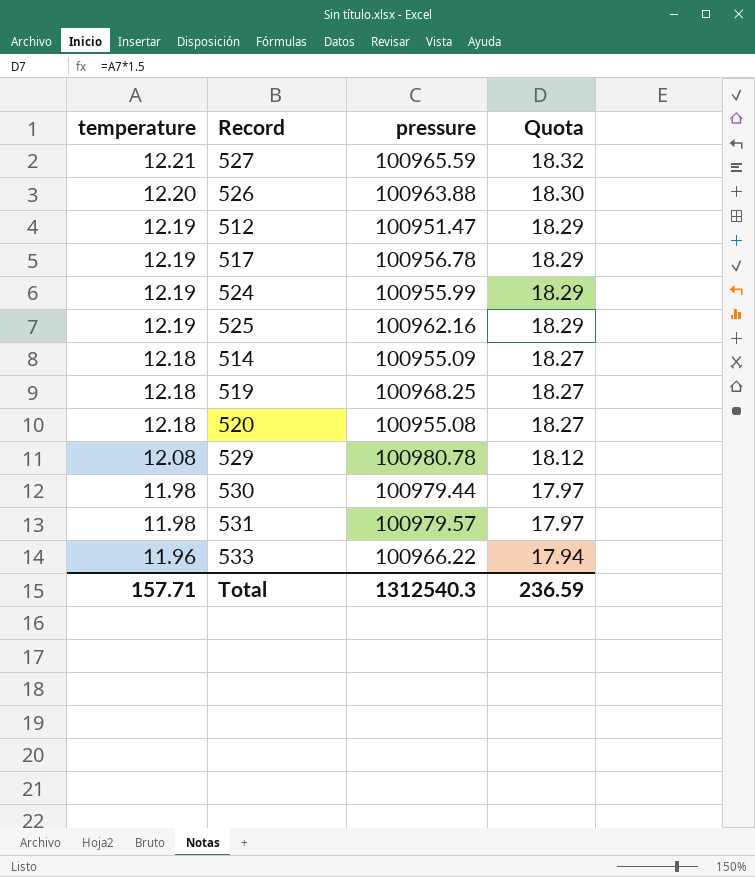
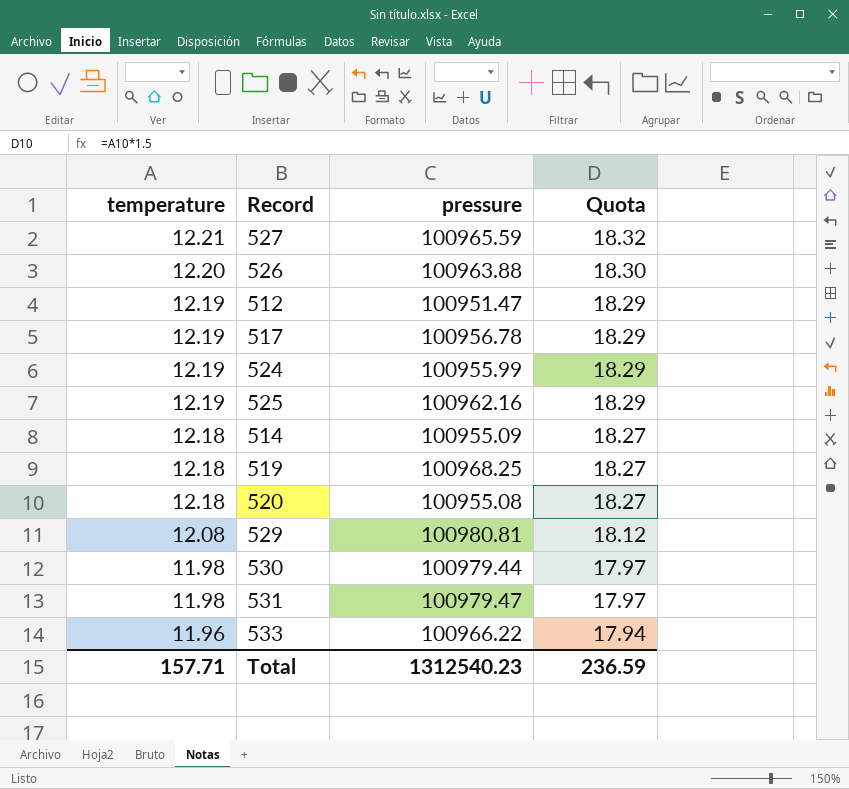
529 | pressure: 100980.78 -> 100980.81
531 | pressure: 100979.57 -> 100979.47
Total | pressure: 1312540.3 -> 1312540.23

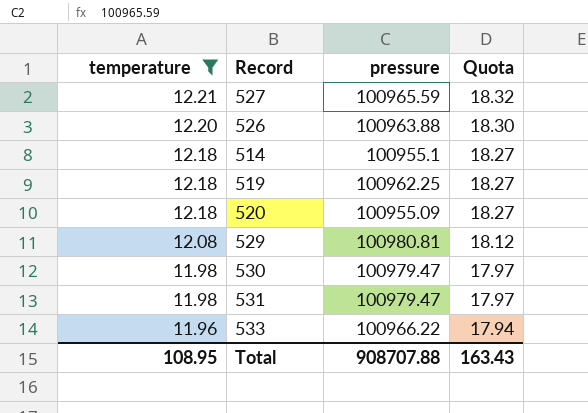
filter: none -> temperature != 12.19
514 | pressure: 100955.09 -> 100955.1
519 | pressure: 100968.25 -> 100962.25
520 | pressure: 100955.08 -> 100955.09
530 | pressure: 100979.44 -> 100979.47
Total | temperature: 157.71 -> 108.95
Total | pressure: 1312540.23 -> 908707.88
Total | Quota: 236.59 -> 163.43

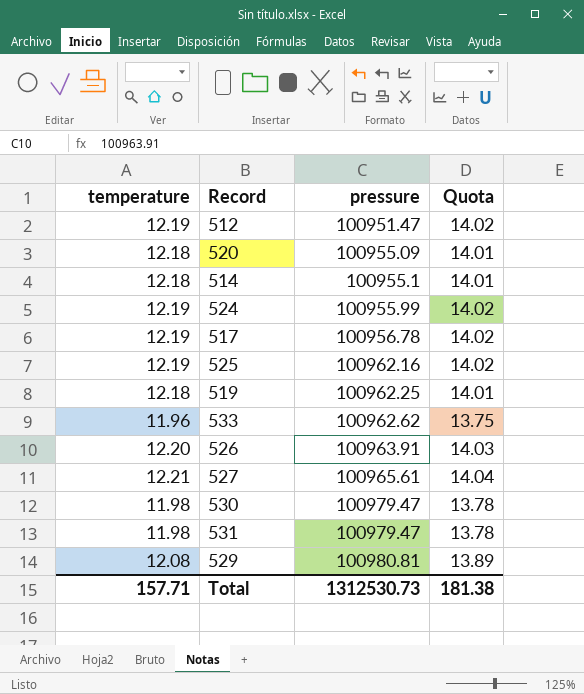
filter: temperature != 12.19 -> none
row order: temperature descending -> pressure ascending
column Quota | formula: [temperature] * 1.5 -> [temperature] * 1.15
533 | pressure: 100966.22 -> 100962.62
526 | pressure: 100963.88 -> 100963.91
527 | pressure: 100965.59 -> 100965.61
Total | temperature: 108.95 -> 157.71
Total | pressure: 908707.88 -> 1312530.73
Total | Quota: 163.43 -> 181.38

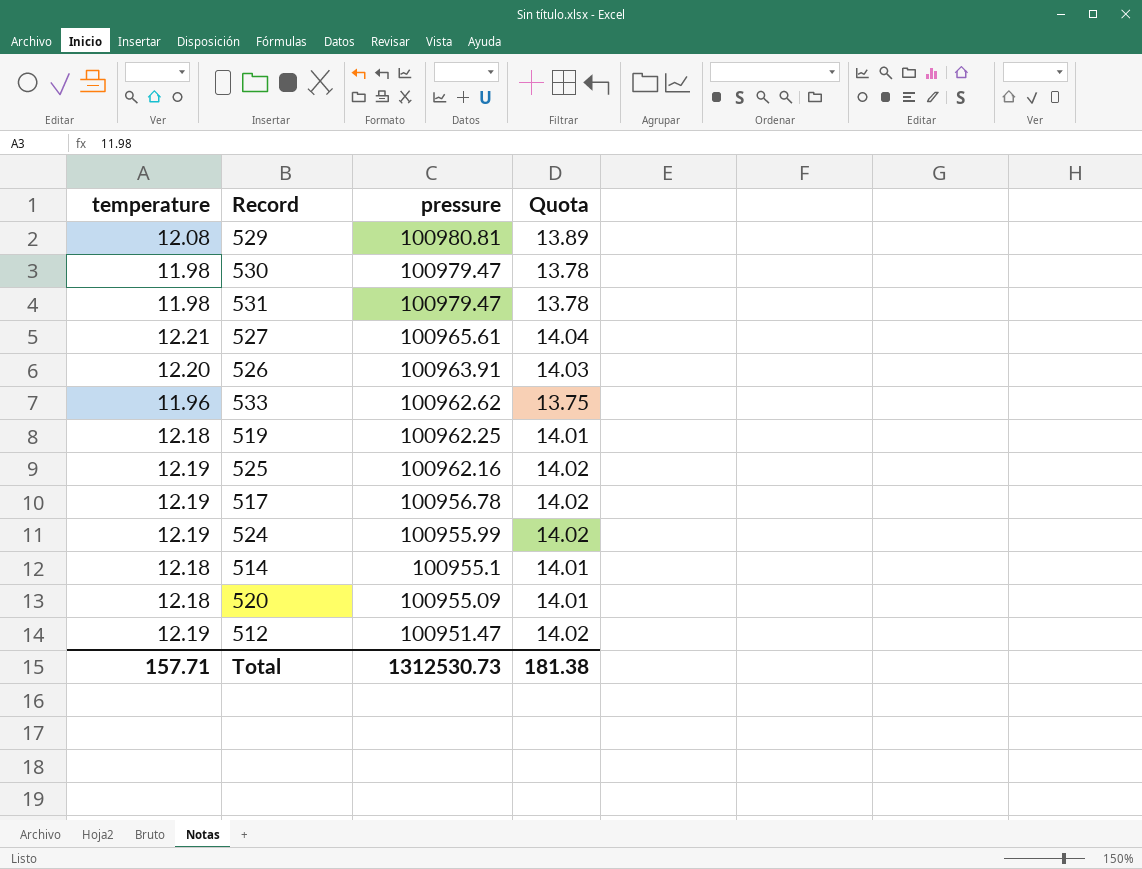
row order: pressure ascending -> pressure descending

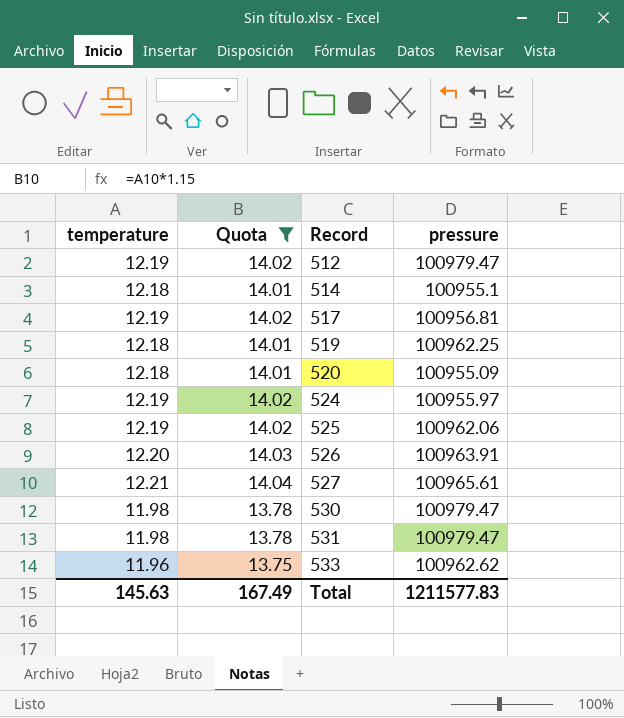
filter: none -> Quota != 13.89
row order: pressure descending -> Record ascending
column Quota | position: 4 -> 2
512 | pressure: 100951.47 -> 100979.47
517 | pressure: 100956.78 -> 100956.81
524 | pressure: 100955.99 -> 100955.97
525 | pressure: 100962.16 -> 100962.06
Total | temperature: 157.71 -> 145.63
Total | Quota: 181.38 -> 167.49
Total | pressure: 1312530.73 -> 1211577.83

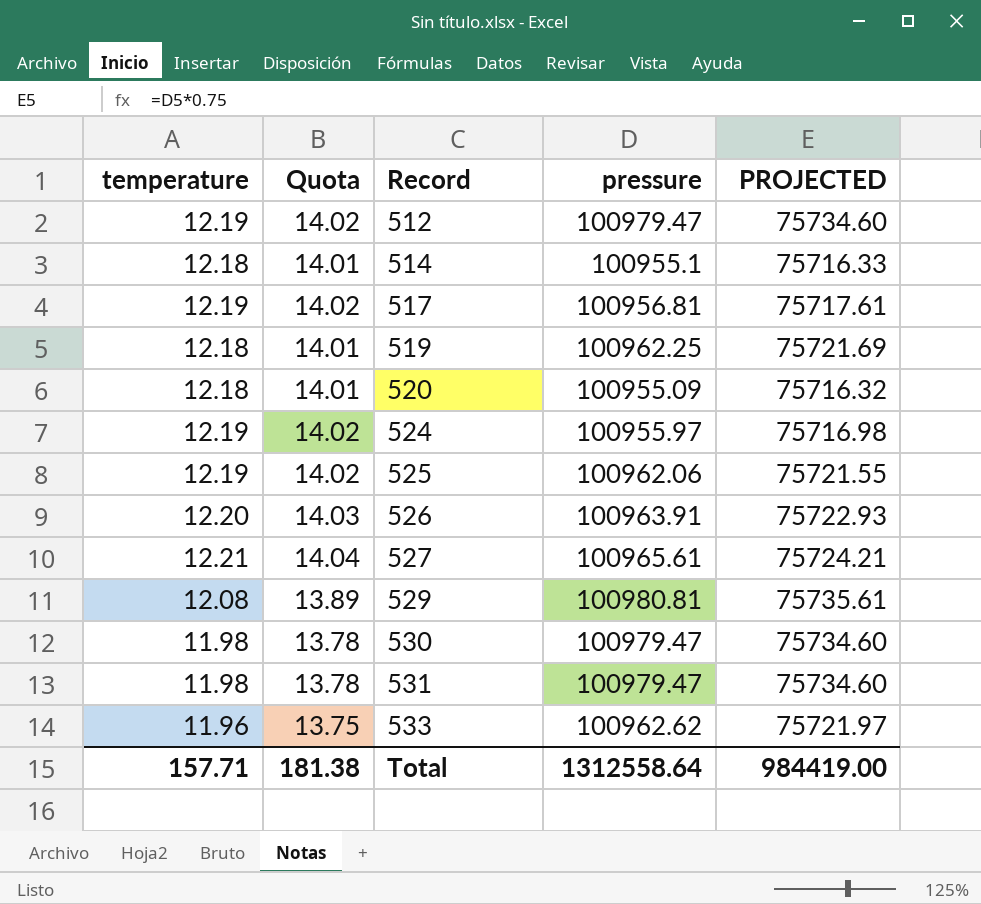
filter: Quota != 13.89 -> none
column PROJECTED | formula: none -> [pressure] * 0.75
Total | temperature: 145.63 -> 157.71
Total | Quota: 167.49 -> 181.38
Total | pressure: 1211577.83 -> 1312558.64

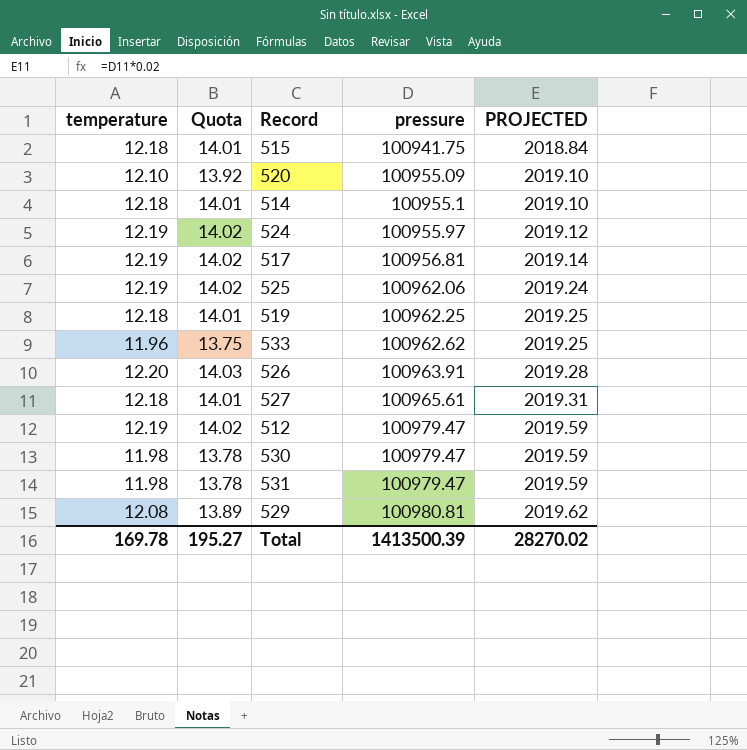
row order: Record ascending -> pressure ascending
column PROJECTED | formula: [pressure] * 0.75 -> [pressure] * 0.02
row 515: none -> 12.18 | 14.01 | 100941.75 | 2018.84
520 | temperature: 12.18 -> 12.10
520 | Quota: 14.01 -> 13.92
527 | temperature: 12.21 -> 12.18
527 | Quota: 14.04 -> 14.01
Total | temperature: 157.71 -> 169.78
Total | Quota: 181.38 -> 195.27
Total | pressure: 1312558.64 -> 1413500.39
Total | PROJECTED: 984419.00 -> 28270.02

